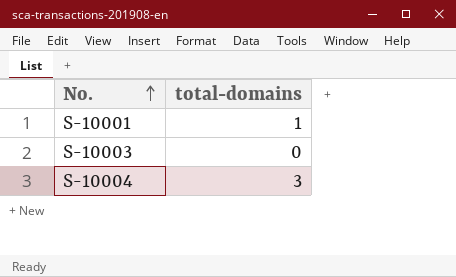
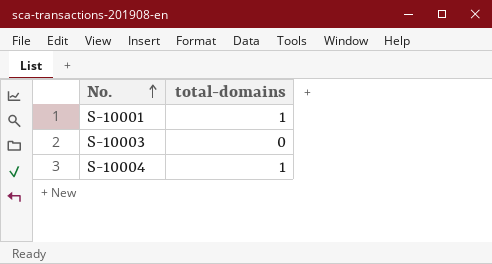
S-10004 | total-domains: 3 -> 1

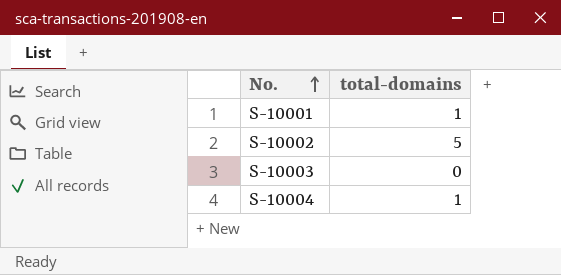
row S-10002: none -> 5

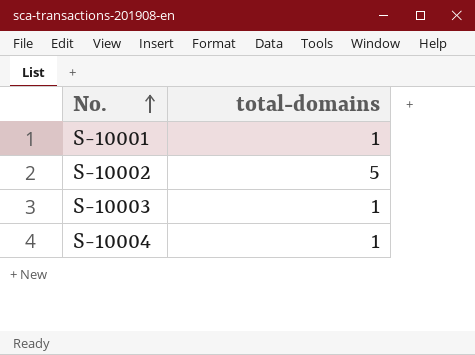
S-10003 | total-domains: 0 -> 1

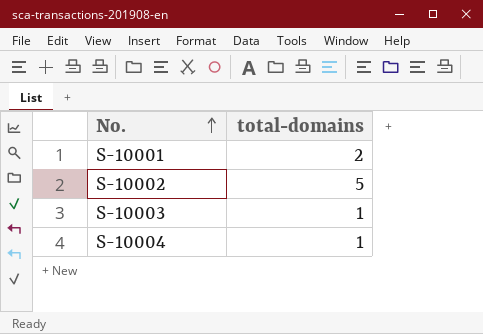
S-10001 | total-domains: 1 -> 2

